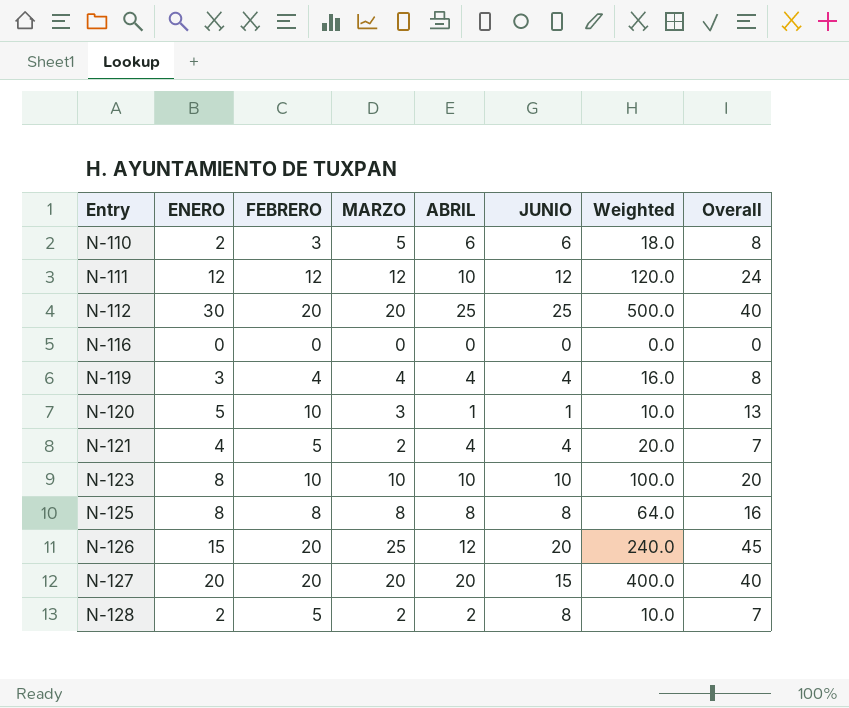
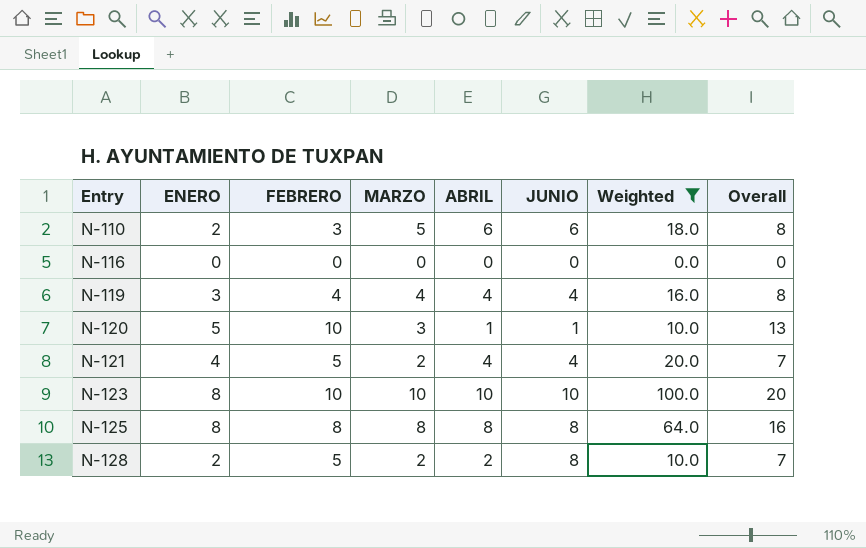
filter: none -> Weighted <= 100.0

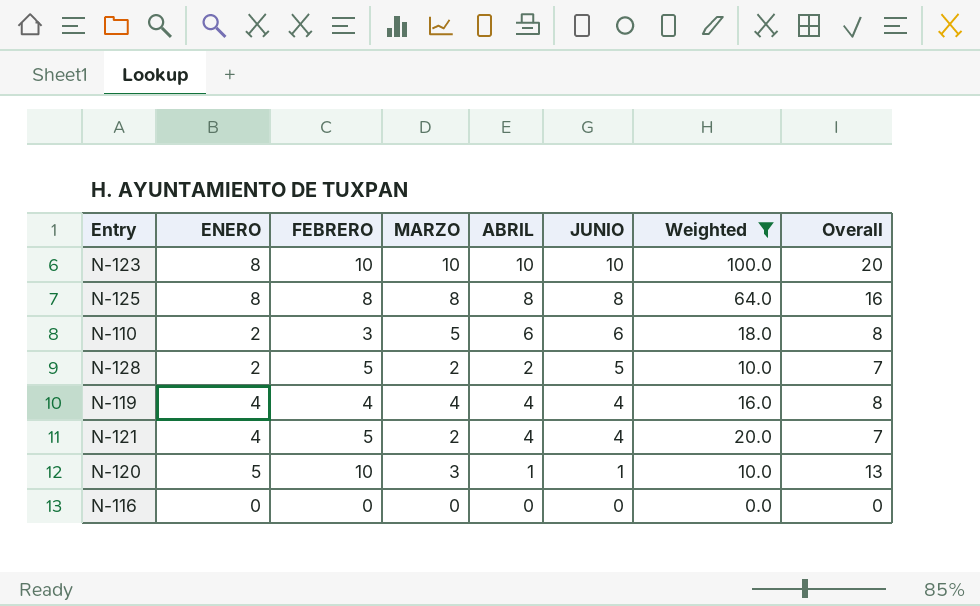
row order: Entry ascending -> JUNIO descending
N-128 | JUNIO: 8 -> 5
N-119 | ENERO: 3 -> 4

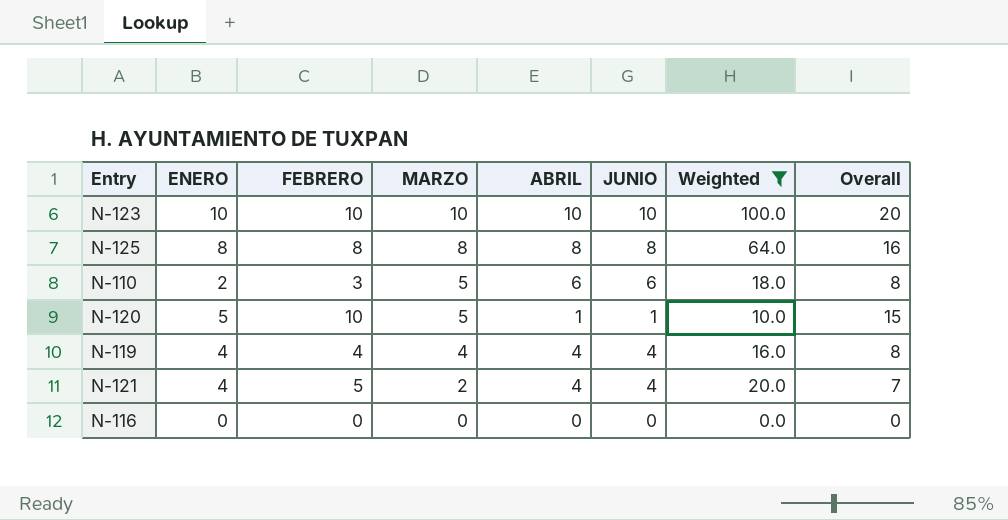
row order: JUNIO descending -> MARZO descending
row N-128: 2 | 5 | 2 | 2 | 5 | 10.0 | 7 -> none
N-123 | ENERO: 8 -> 10
N-120 | MARZO: 3 -> 5
N-120 | Overall: 13 -> 15

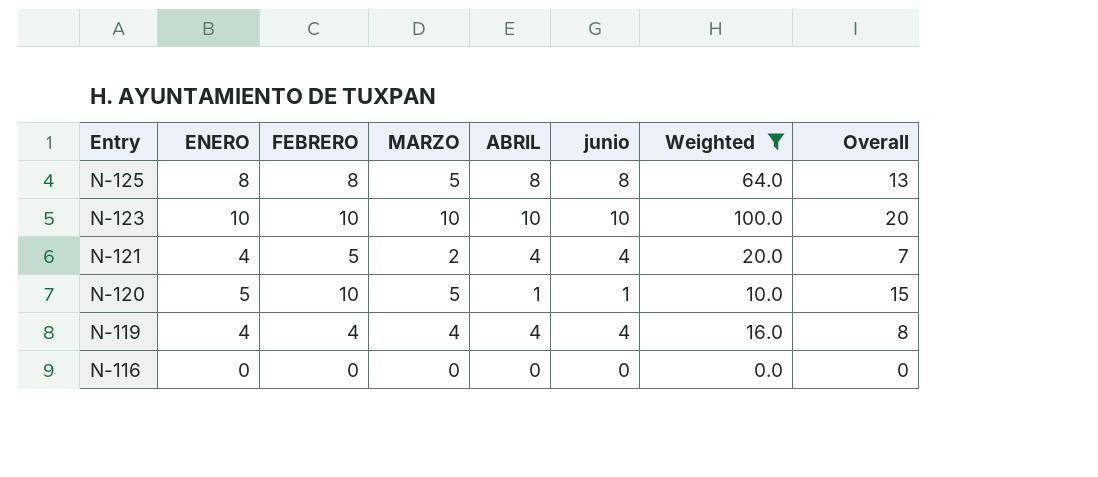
row order: MARZO descending -> Entry descending
column name: JUNIO -> junio
row N-110: 2 | 3 | 5 | 6 | 6 | 18.0 | 8 -> none
N-125 | MARZO: 8 -> 5
N-125 | Overall: 16 -> 13

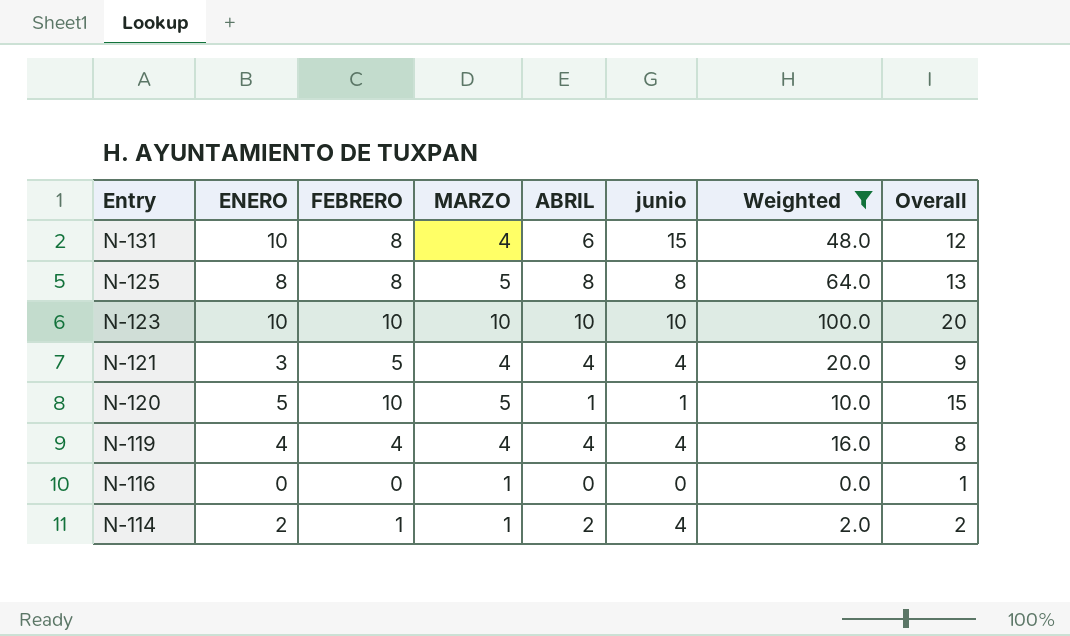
row N-131: none -> 10 | 8 | 4 | 6 | 15 | 48.0 | 12
N-121 | ENERO: 4 -> 3
N-121 | MARZO: 2 -> 4
N-121 | Overall: 7 -> 9
N-116 | MARZO: 0 -> 1
N-116 | Overall: 0 -> 1
row N-114: none -> 2 | 1 | 1 | 2 | 4 | 2.0 | 2

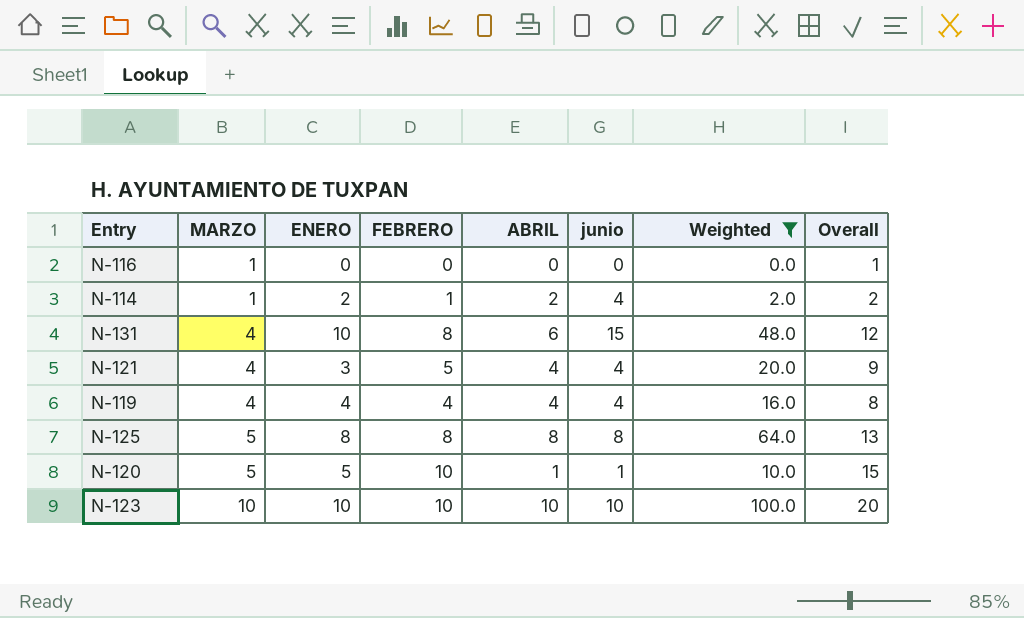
row order: Entry descending -> MARZO ascending
column MARZO | position: 4 -> 2

